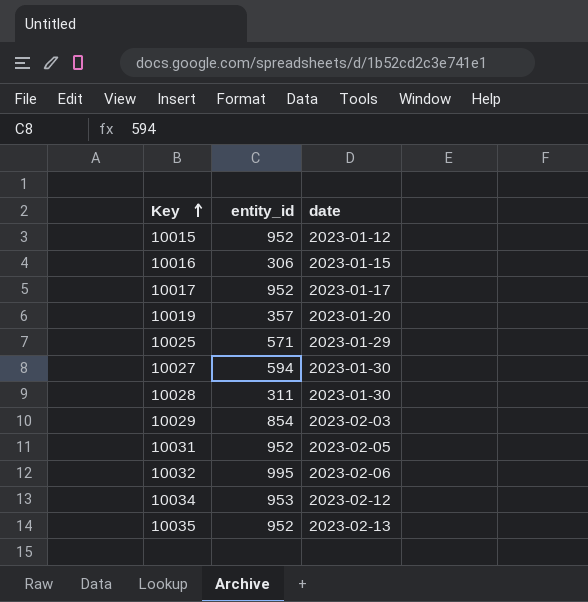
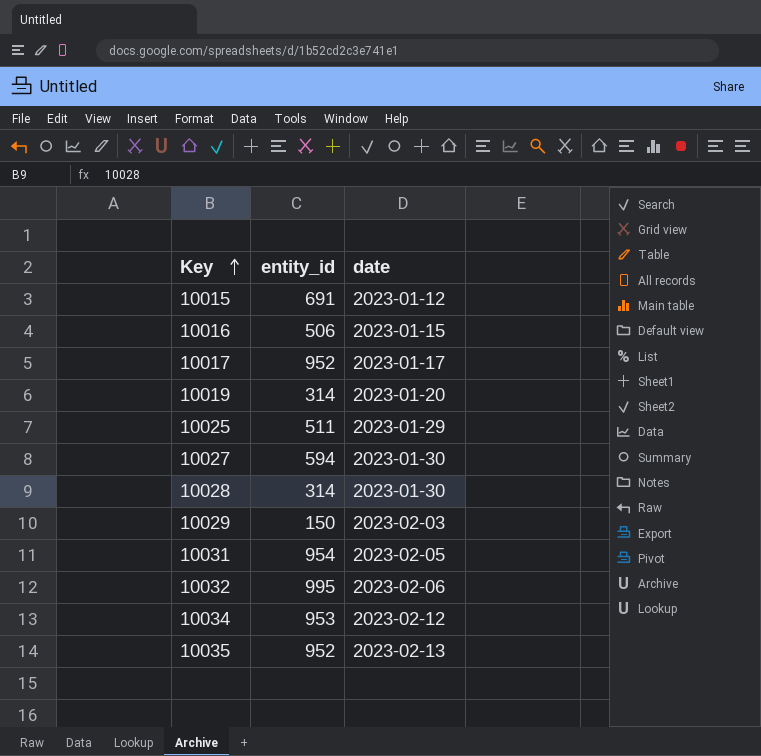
10015 | entity_id: 952 -> 691
10016 | entity_id: 306 -> 506
10019 | entity_id: 357 -> 314
10025 | entity_id: 571 -> 511
10028 | entity_id: 311 -> 314
10029 | entity_id: 854 -> 150
10031 | entity_id: 952 -> 954

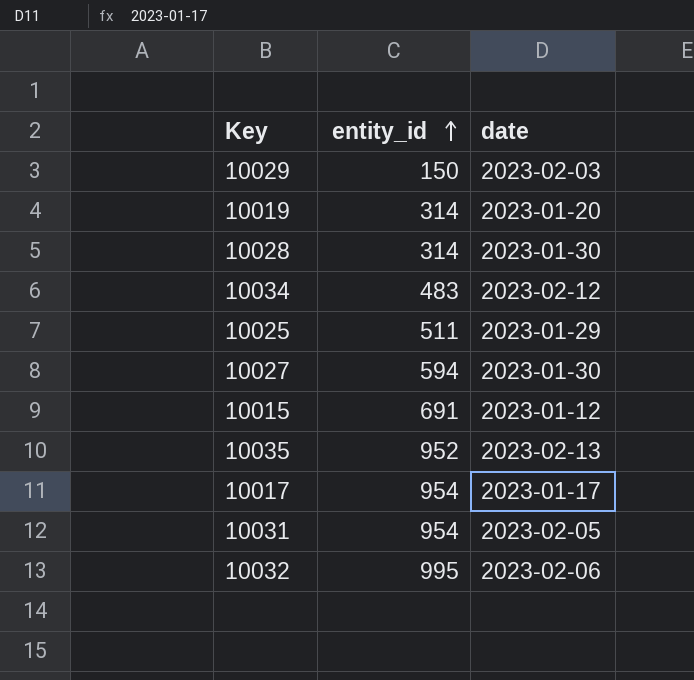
row order: Key ascending -> entity_id ascending
row 10016: 506 | 2023-01-15 -> none
10034 | entity_id: 953 -> 483
10017 | entity_id: 952 -> 954

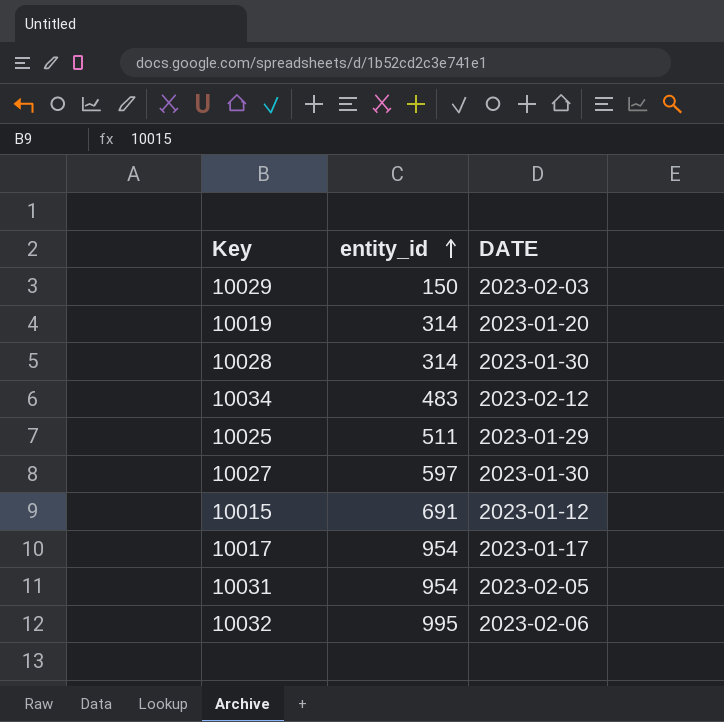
column name: date -> DATE
row 10035: 952 | 2023-02-13 -> none
10027 | entity_id: 594 -> 597

